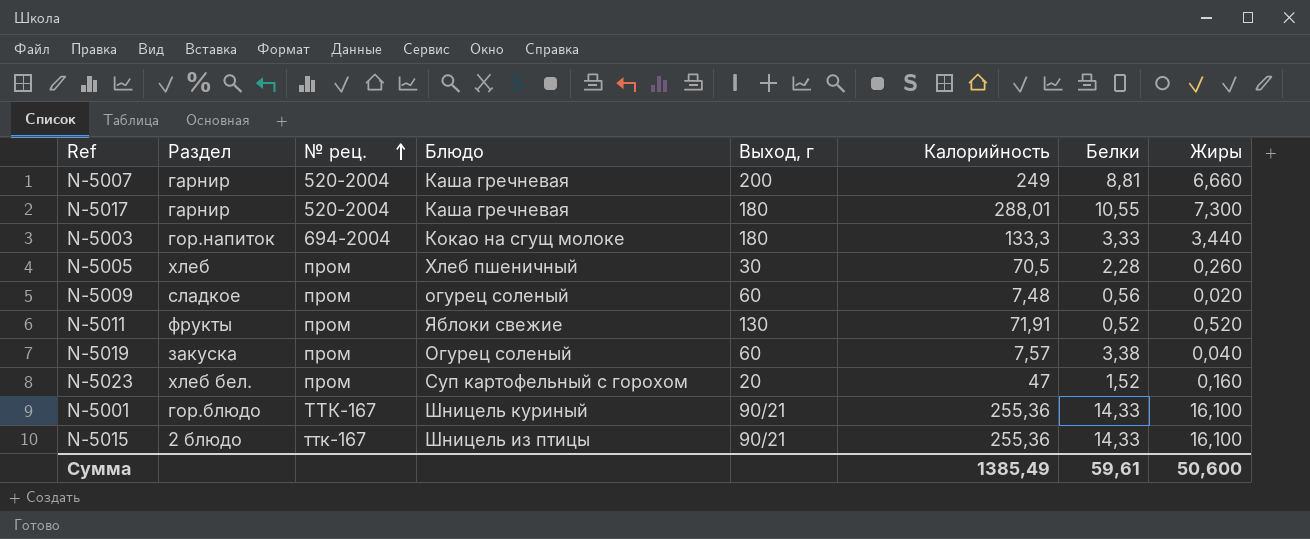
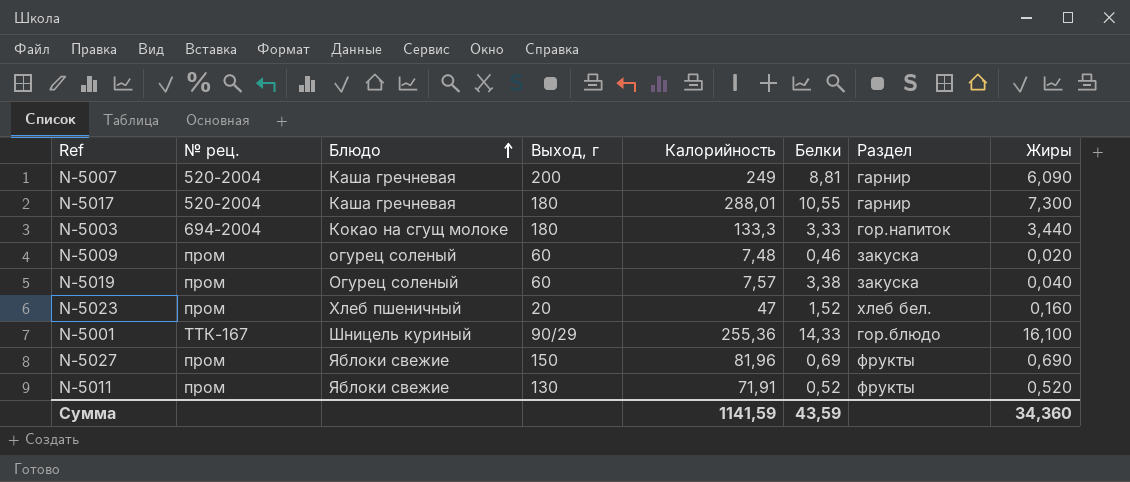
row order: № рец. ascending -> Блюдо ascending
column Раздел | position: 2 -> 7
row N-5005: хлеб | пром | Хлеб пшеничный | 30 | 70,5 | 2,28 | 0,260 -> none
row N-5015: 2 блюдо | ттк-167 | Шницель из птицы | 90/21 | 255,36 | 14,33 | 16,100 -> none
N-5007 | Жиры: 6,660 -> 6,090
N-5009 | Белки: 0,56 -> 0,46
N-5009 | Раздел: сладкое -> закуска
N-5023 | Блюдо: Суп картофельный с горохом -> Хлеб пшеничный
N-5001 | Выход, г: 90/21 -> 90/29
row N-5027: none -> пром | Яблоки свежие | 150 | 81,96 | 0,69 | фрукты | 0,690
Сумма | Калорийность: 1385,49 -> 1141,59
Сумма | Белки: 59,61 -> 43,59
Сумма | Жиры: 50,600 -> 34,360

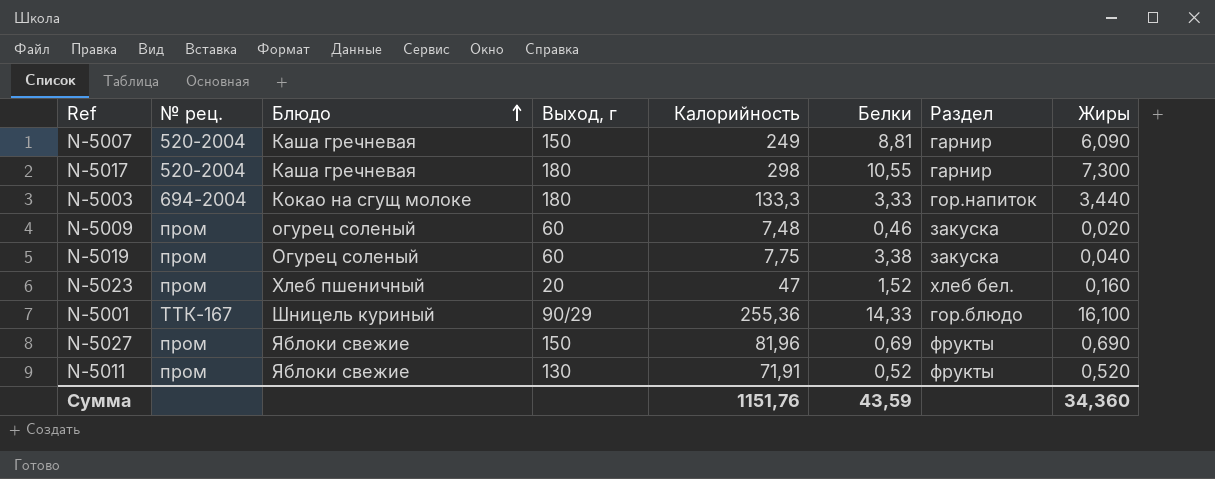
N-5007 | Выход, г: 200 -> 150
N-5017 | Калорийность: 288,01 -> 298
N-5019 | Калорийность: 7,57 -> 7,75
Сумма | Калорийность: 1141,59 -> 1151,76

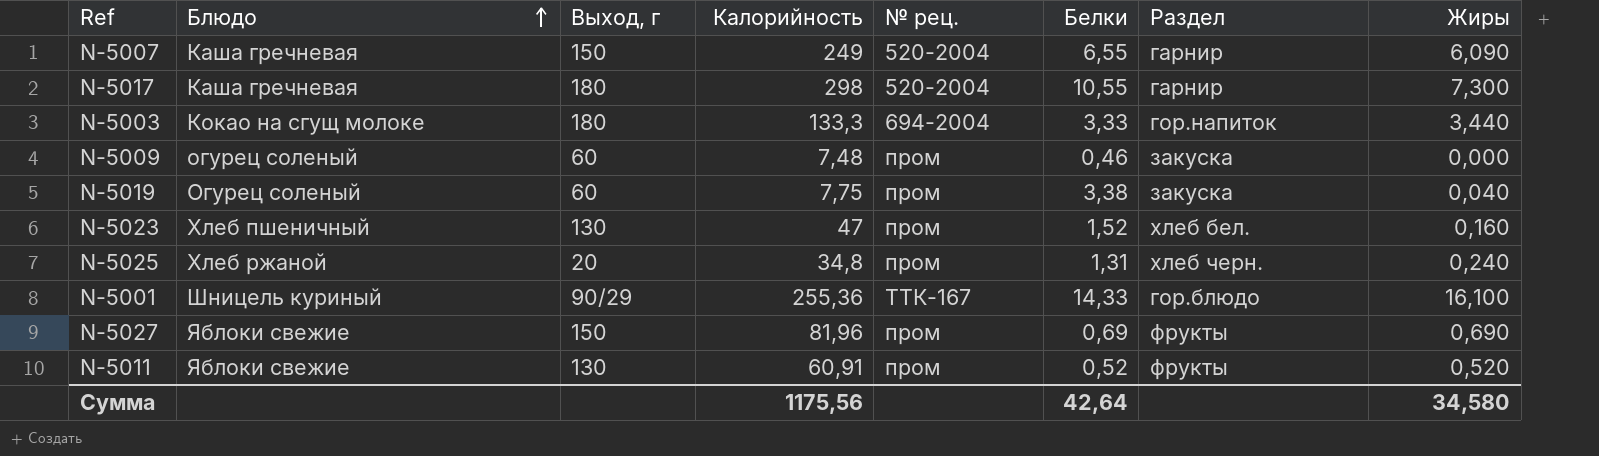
column № рец. | position: 2 -> 5
N-5007 | Белки: 8,81 -> 6,55
N-5009 | Жиры: 0,020 -> 0,000
N-5023 | Выход, г: 20 -> 130
row N-5025: none -> Хлеб ржаной | 20 | 34,8 | пром | 1,31 | хлеб черн. | 0,240
N-5011 | Калорийность: 71,91 -> 60,91
Сумма | Калорийность: 1151,76 -> 1175,56
Сумма | Белки: 43,59 -> 42,64
Сумма | Жиры: 34,360 -> 34,580

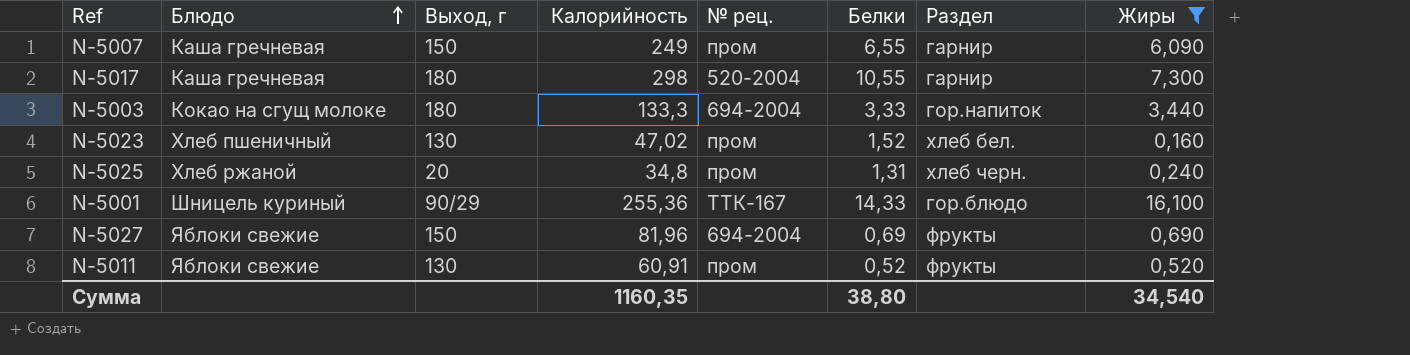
filter: none -> Жиры >= 0,160
N-5007 | № рец.: 520-2004 -> пром
N-5023 | Калорийность: 47 -> 47,02
N-5027 | № рец.: пром -> 694-2004
Сумма | Калорийность: 1175,56 -> 1160,35
Сумма | Белки: 42,64 -> 38,80
Сумма | Жиры: 34,580 -> 34,540

